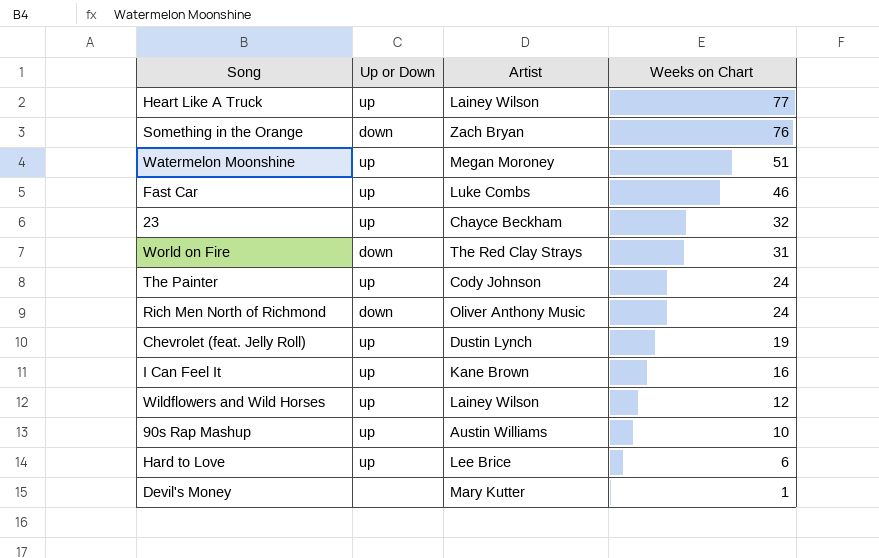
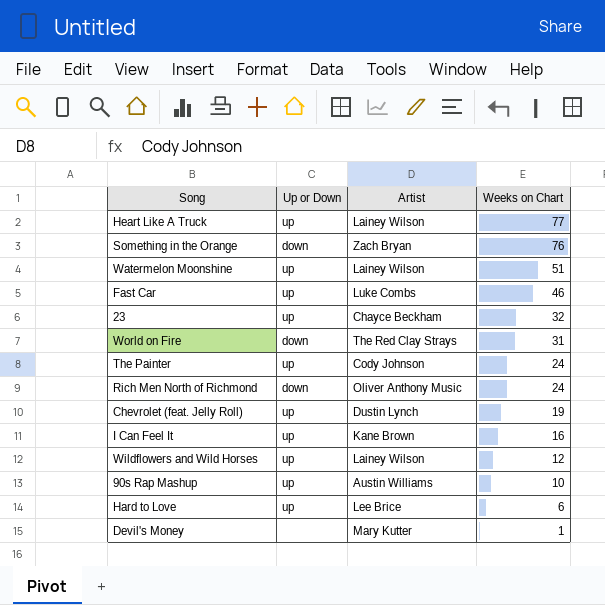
Watermelon Moonshine | Artist: Megan Moroney -> Lainey Wilson

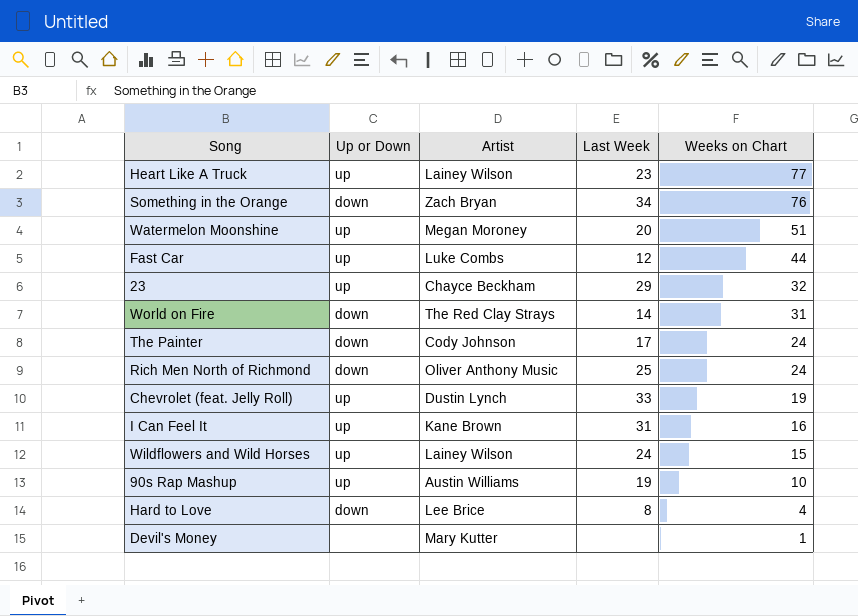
column Last Week | position: none -> 4
Watermelon Moonshine | Artist: Lainey Wilson -> Megan Moroney
Fast Car | Weeks on Chart: 46 -> 44
The Painter | Up or Down: up -> down
Wildflowers and Wild Horses | Weeks on Chart: 12 -> 15
Hard to Love | Up or Down: up -> down
Hard to Love | Weeks on Chart: 6 -> 4

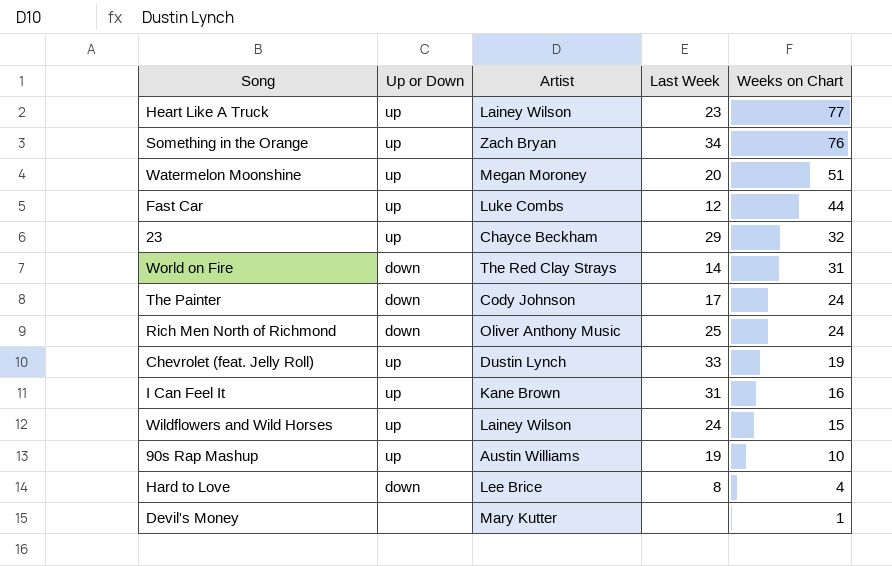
Something in the Orange | Up or Down: down -> up

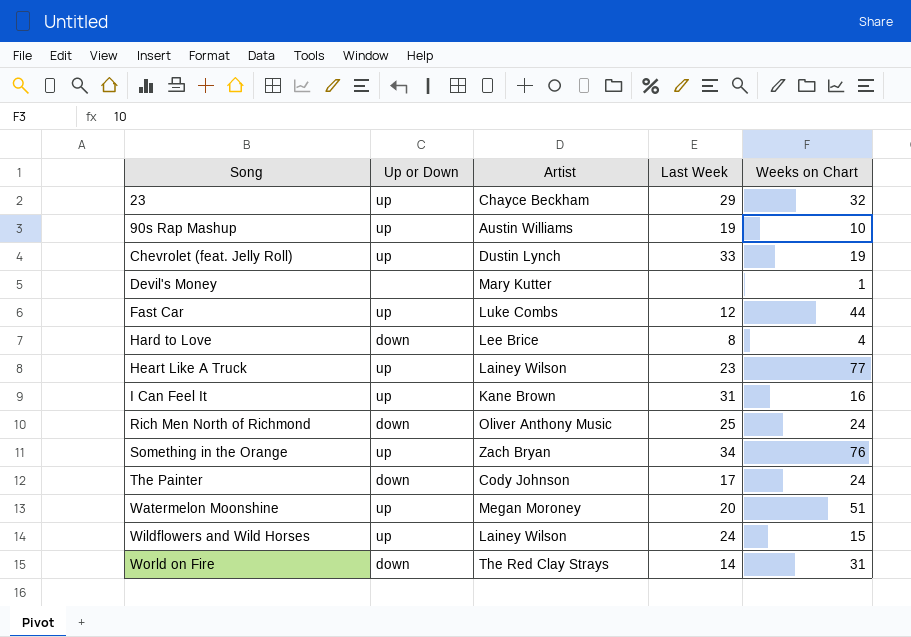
row order: Weeks on Chart descending -> Song ascending

